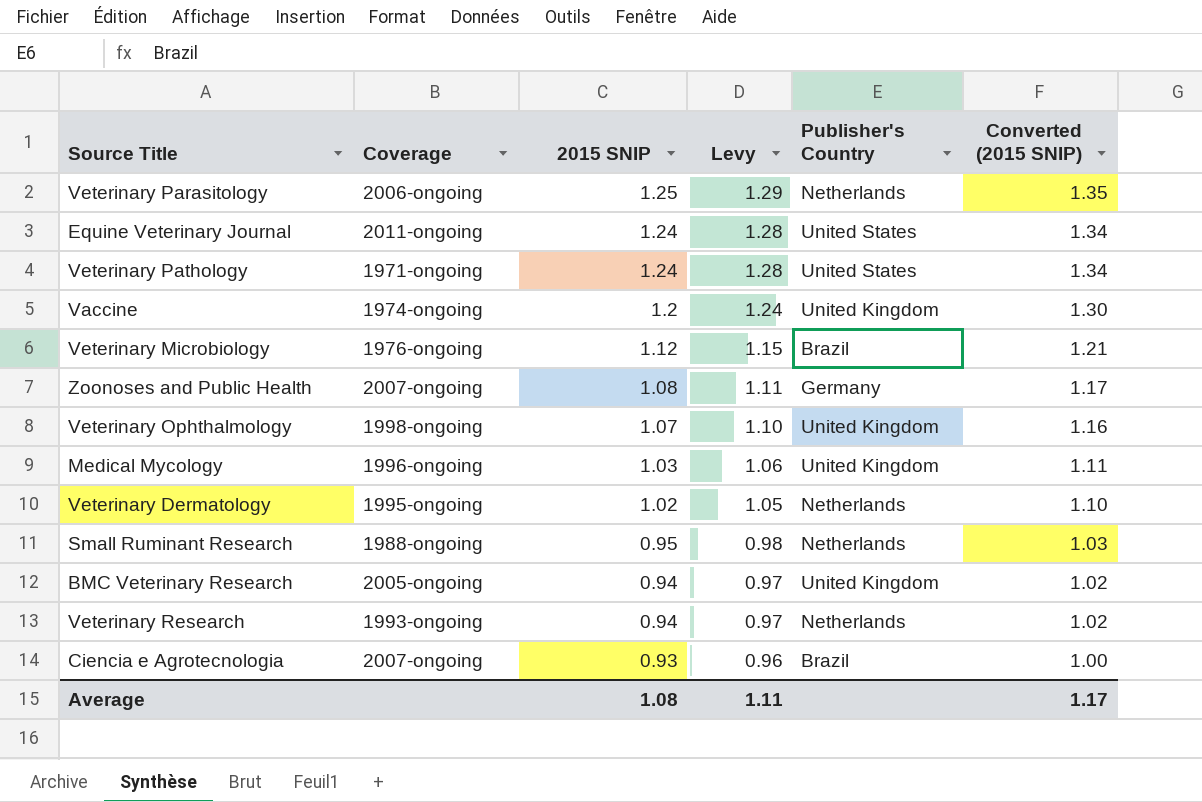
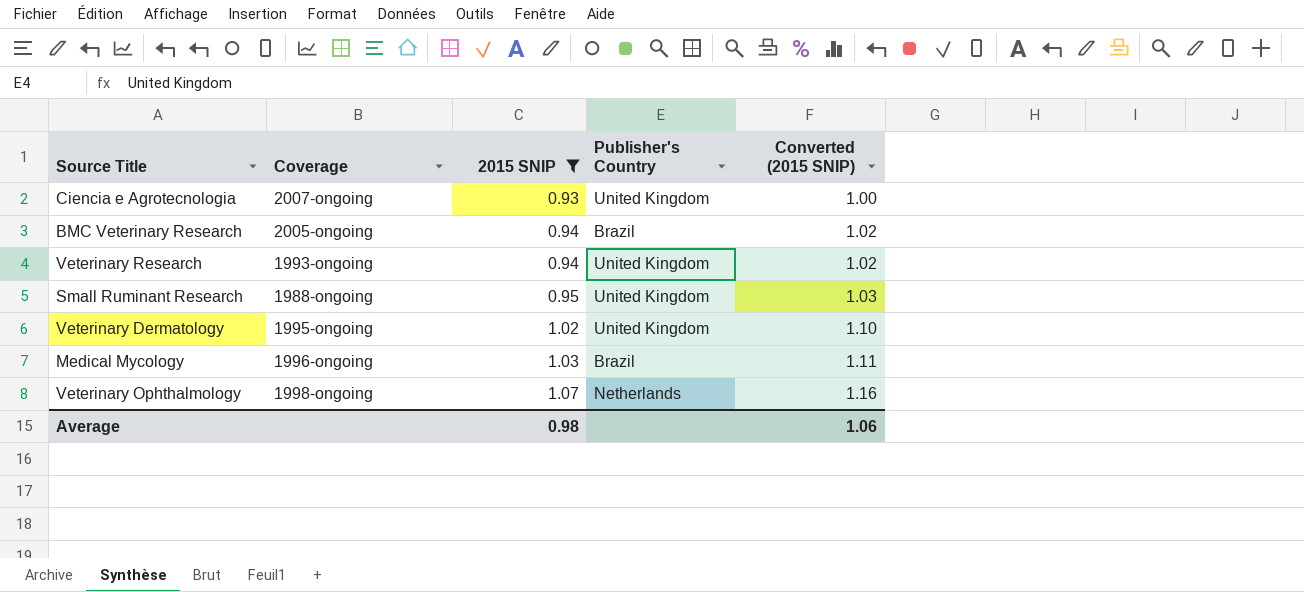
filter: none -> 2015 SNIP <= 1.07
row order: 2015 SNIP descending -> 2015 SNIP ascending
column Levy | formula: [2015 SNIP] * 1.03 -> none
Ciencia e Agrotecnologia | Publisher's Country: Brazil -> United Kingdom
BMC Veterinary Research | Publisher's Country: United Kingdom -> Brazil
Veterinary Research | Publisher's Country: Netherlands -> United Kingdom
Small Ruminant Research | Publisher's Country: Netherlands -> United Kingdom
Veterinary Dermatology | Publisher's Country: Netherlands -> United Kingdom
Medical Mycology | Publisher's Country: United Kingdom -> Brazil
Veterinary Ophthalmology | Publisher's Country: United Kingdom -> Netherlands
Average | 2015 SNIP: 1.08 -> 0.98
Average | Converted (2015 SNIP): 1.17 -> 1.06

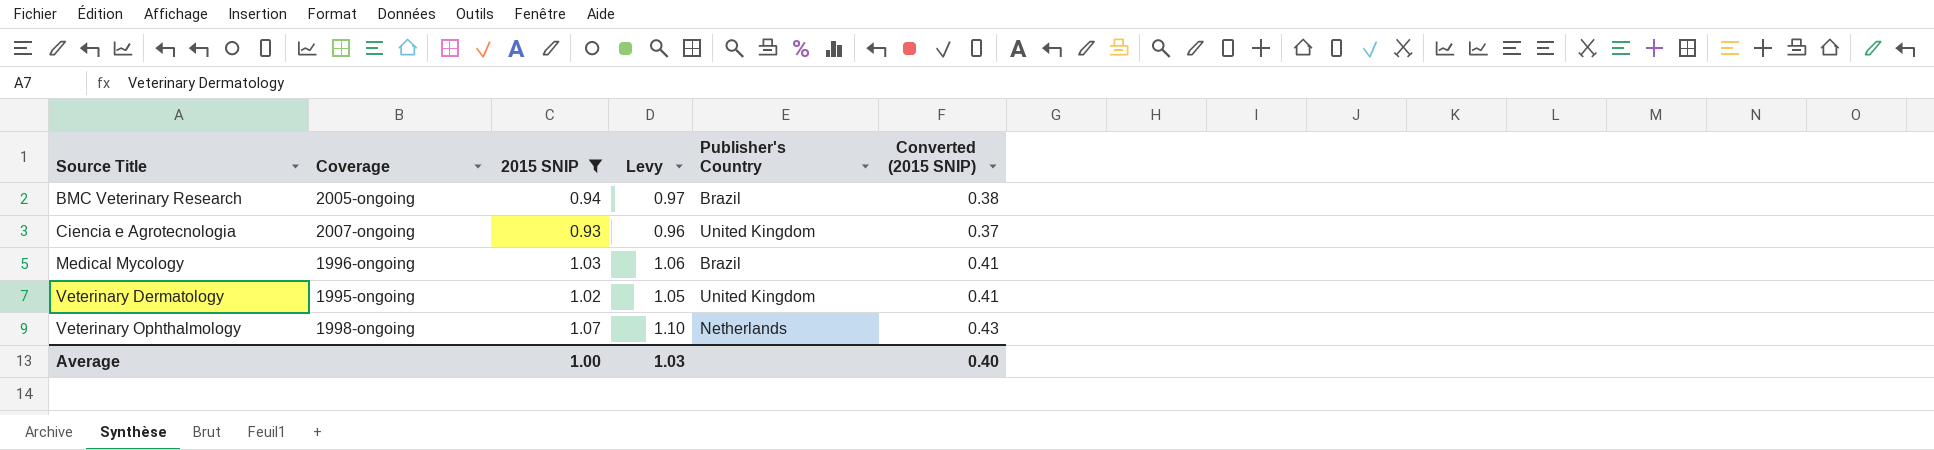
row order: 2015 SNIP ascending -> Source Title ascending
column Levy | formula: none -> [2015 SNIP] * 1.03
column Converted (2015 SNIP) | formula: [2015 SNIP] * 1.08 -> [2015 SNIP] * 0.4
row Veterinary Research: 1993-ongoing | 0.94 | United Kingdom | 1.02 -> none
row Small Ruminant Research: 1988-ongoing | 0.95 | United Kingdom | 1.03 -> none
Average | 2015 SNIP: 0.98 -> 1.00
Average | Converted (2015 SNIP): 1.06 -> 0.40

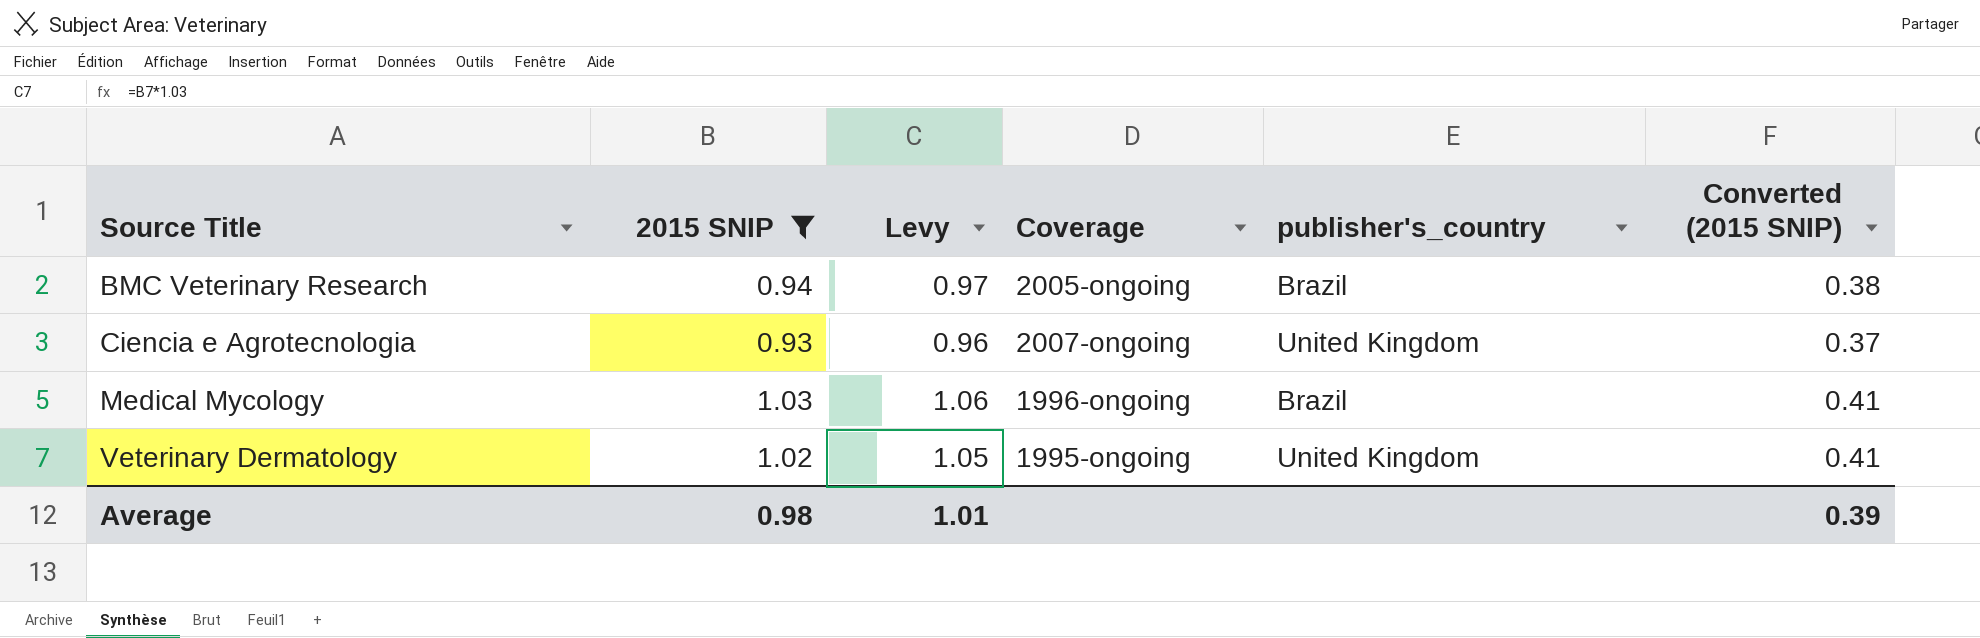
column Coverage | position: 2 -> 4
column name: Publisher's Country -> publisher's_country
row Veterinary Ophthalmology: 1998-ongoing | 1.07 | 1.10 | Netherlands | 0.43 -> none
Average | 2015 SNIP: 1.00 -> 0.98
Average | Levy: 1.03 -> 1.01
Average | Converted (2015 SNIP): 0.40 -> 0.39

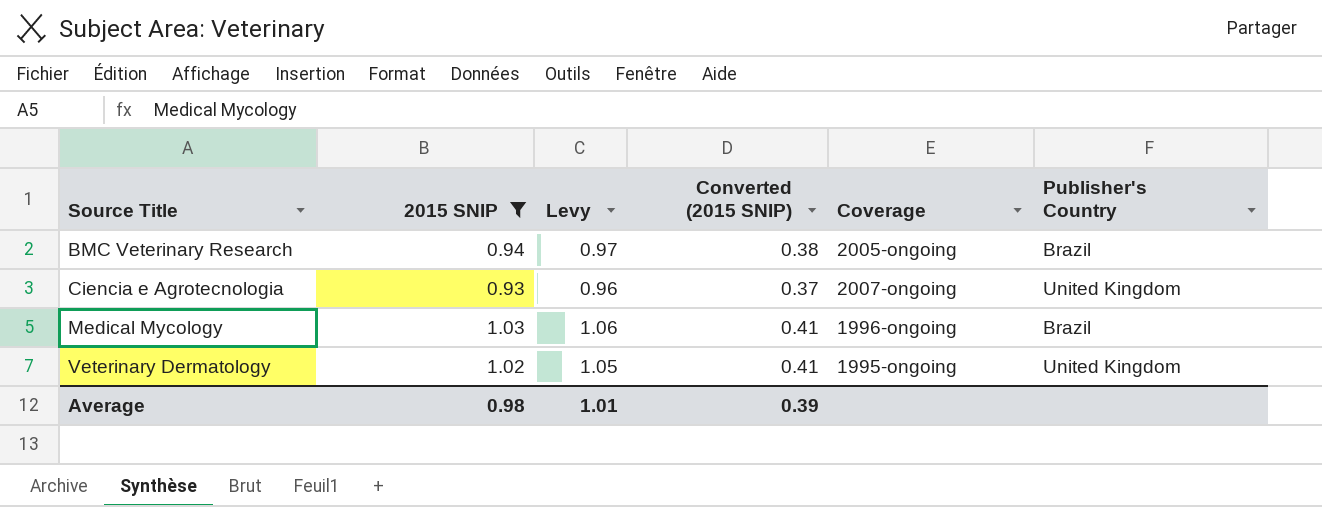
column Converted (2015 SNIP) | position: 6 -> 4
column name: publisher's_country -> Publisher's Country

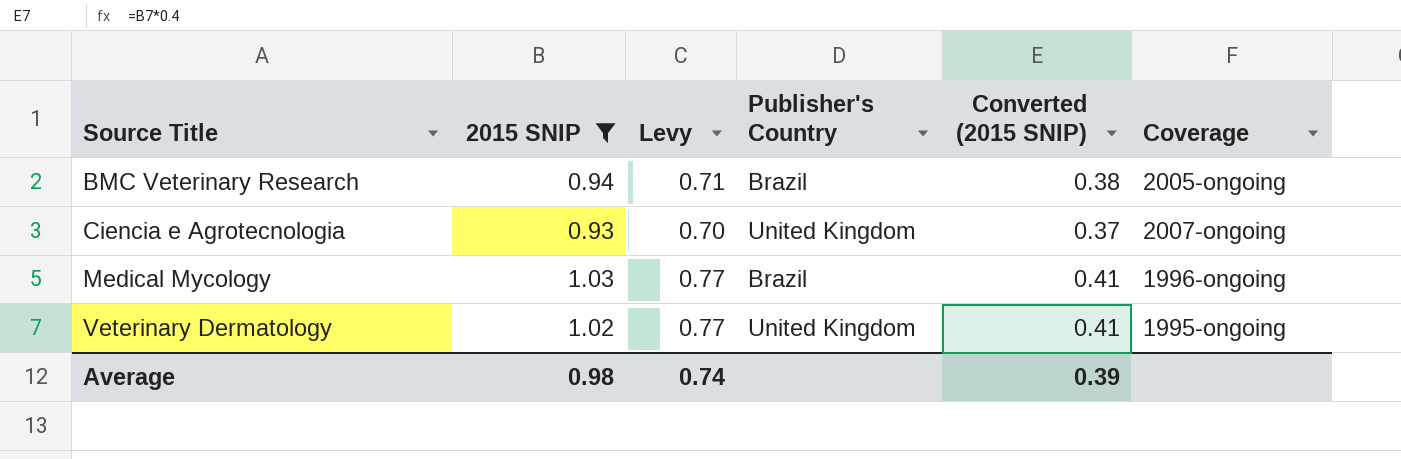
column Levy | formula: [2015 SNIP] * 1.03 -> [2015 SNIP] * 0.75
column Publisher's Country | position: 6 -> 4
Average | Levy: 1.01 -> 0.74

